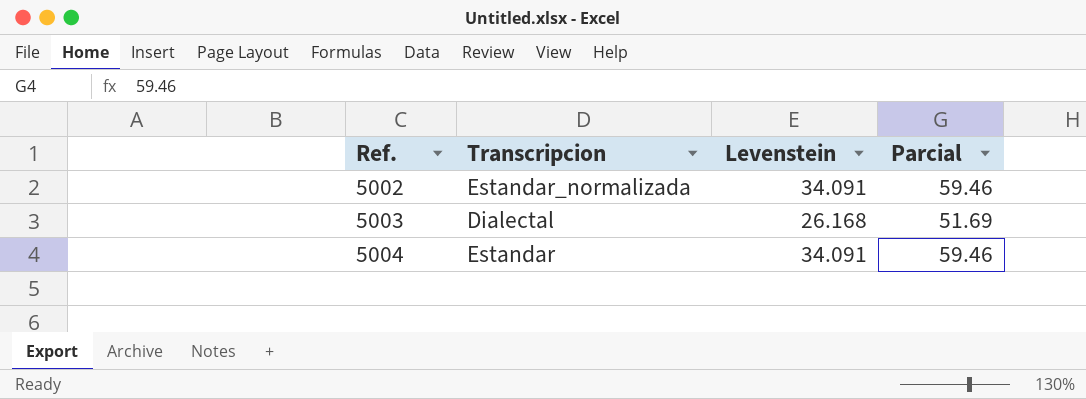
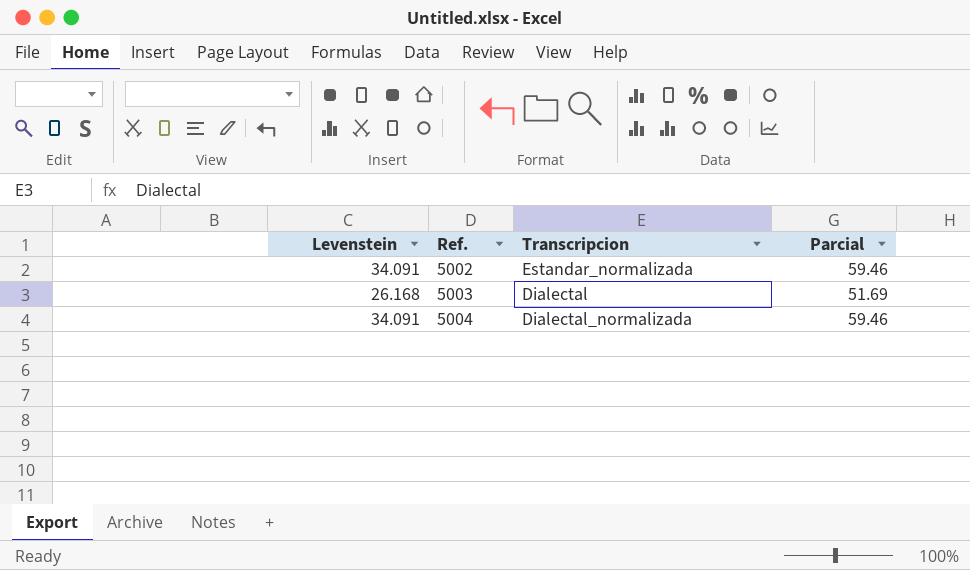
column Levenstein | position: 3 -> 1
5004 | Transcripcion: Estandar -> Dialectal_normalizada

